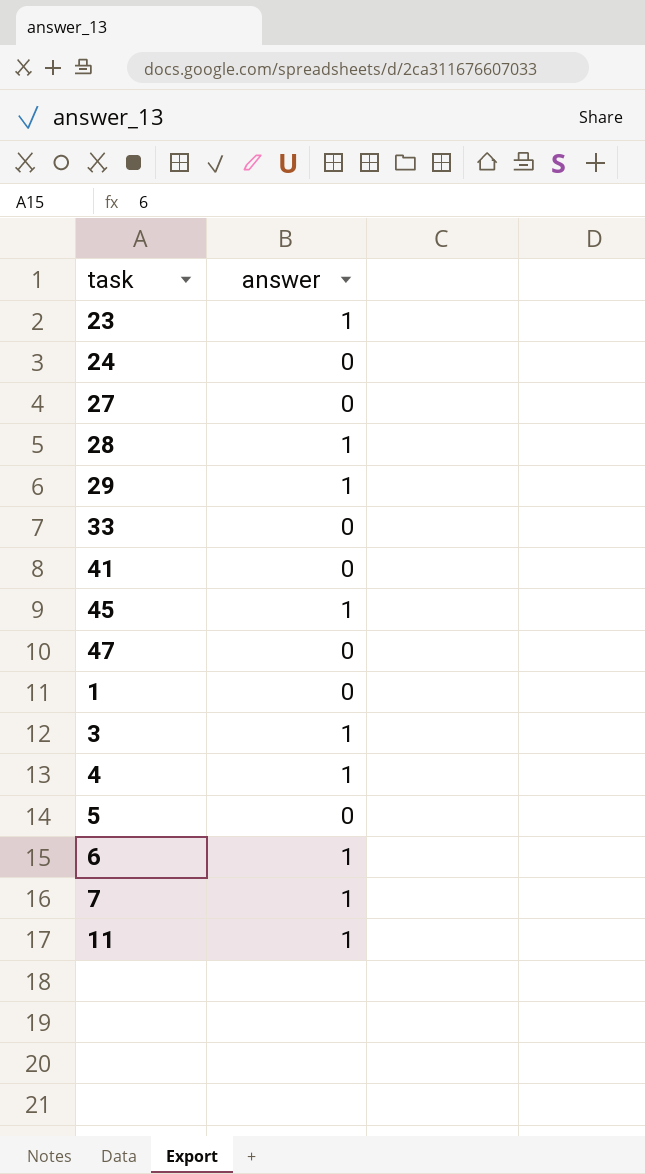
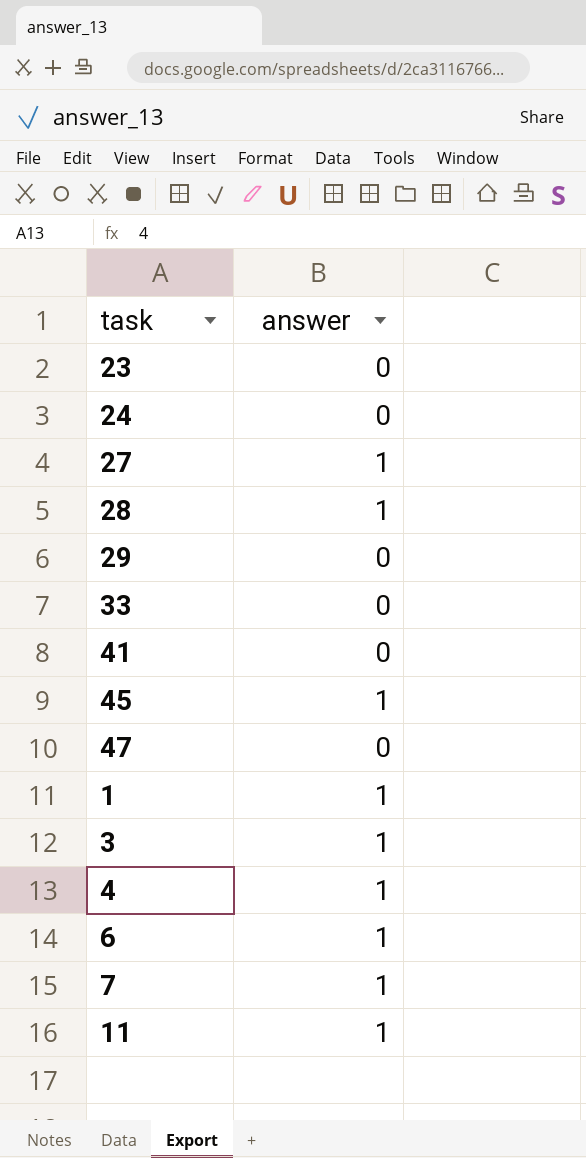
row 5: 0 -> none
23 | answer: 1 -> 0
27 | answer: 0 -> 1
29 | answer: 1 -> 0
1 | answer: 0 -> 1

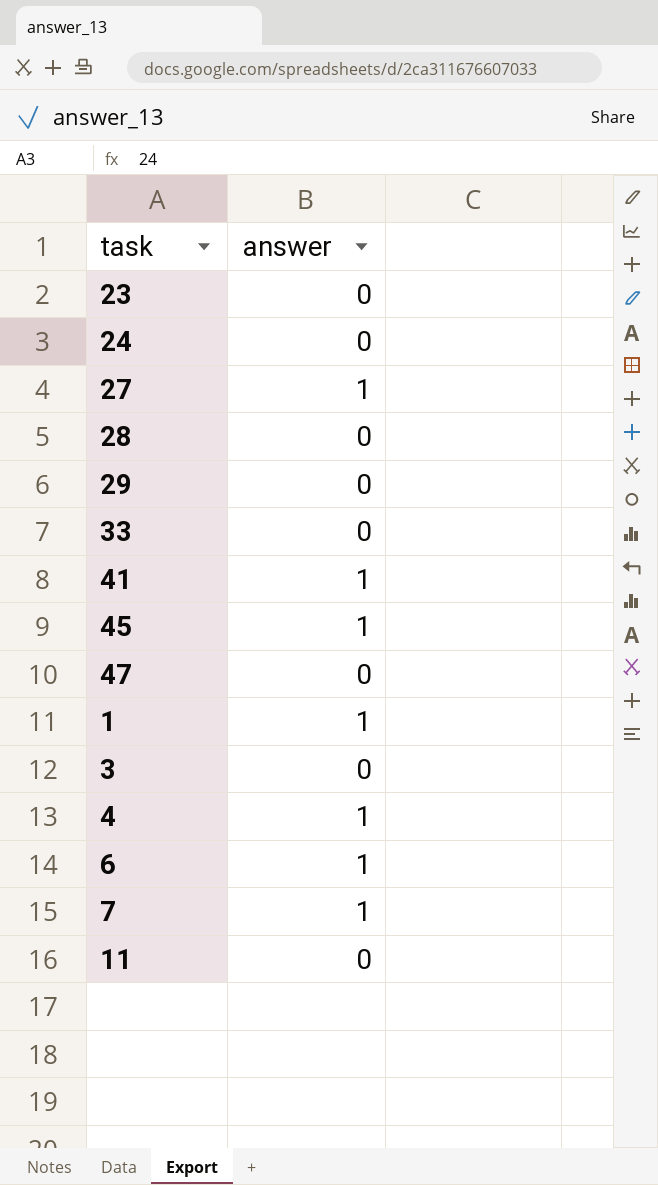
28 | answer: 1 -> 0
41 | answer: 0 -> 1
3 | answer: 1 -> 0
11 | answer: 1 -> 0

